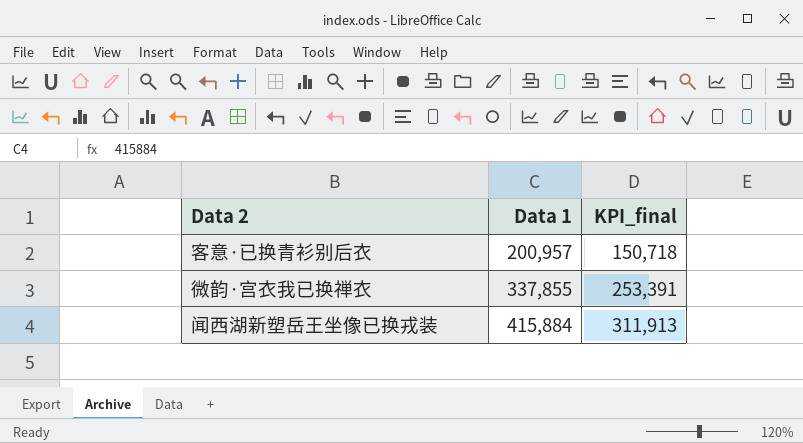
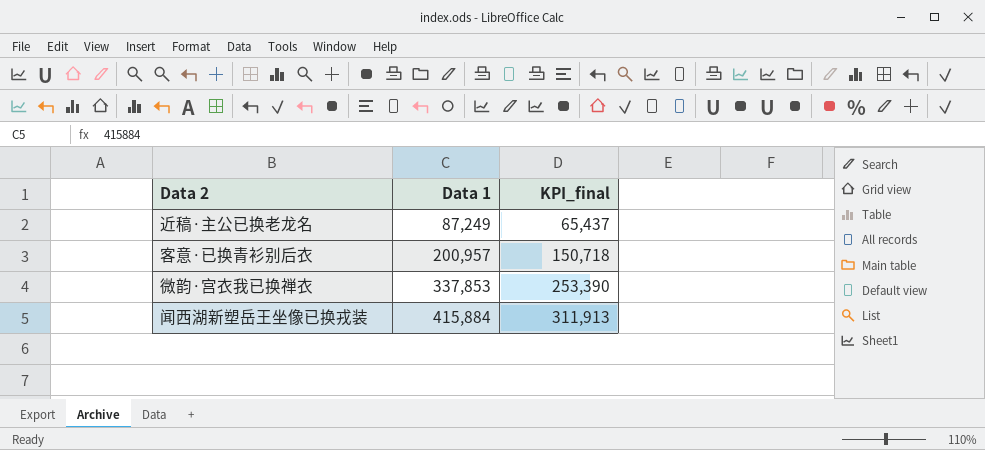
row 近稿·主公已换老龙名: none -> 87,249 | 65,437
微韵·宫衣我已换禅衣 | Data 1: 337,855 -> 337,853
微韵·宫衣我已换禅衣 | KPI_final: 253,391 -> 253,390

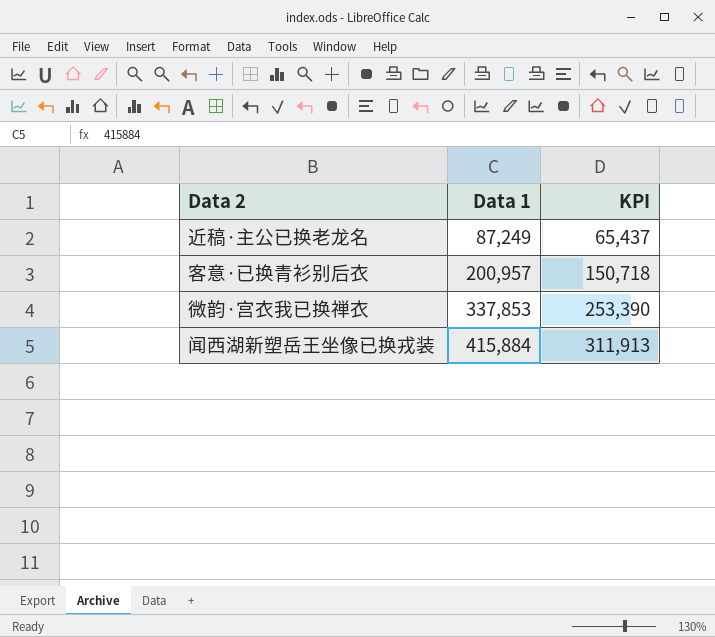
column name: KPI_final -> KPI

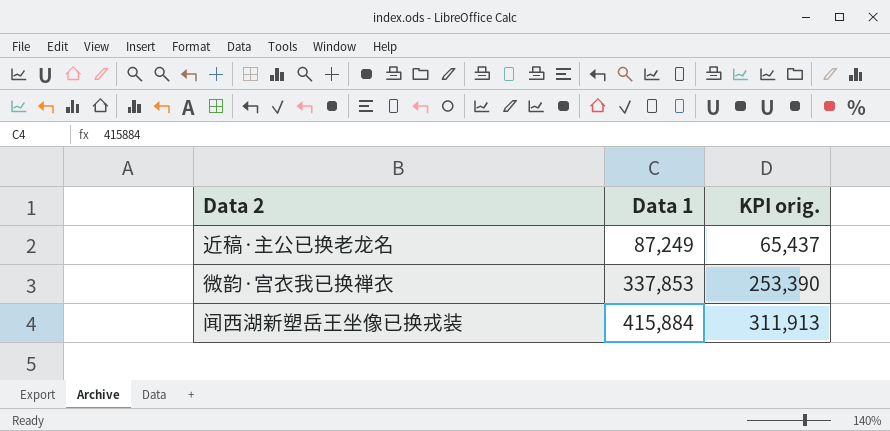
column name: KPI -> KPI orig.
row 客意·已换青衫别后衣: 200,957 | 150,718 -> none

